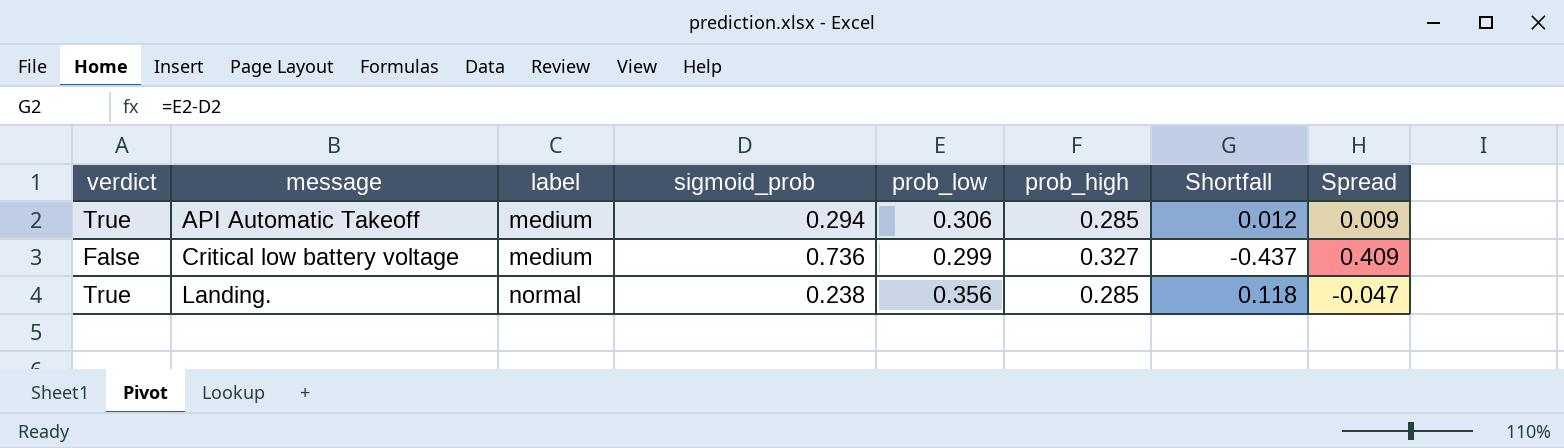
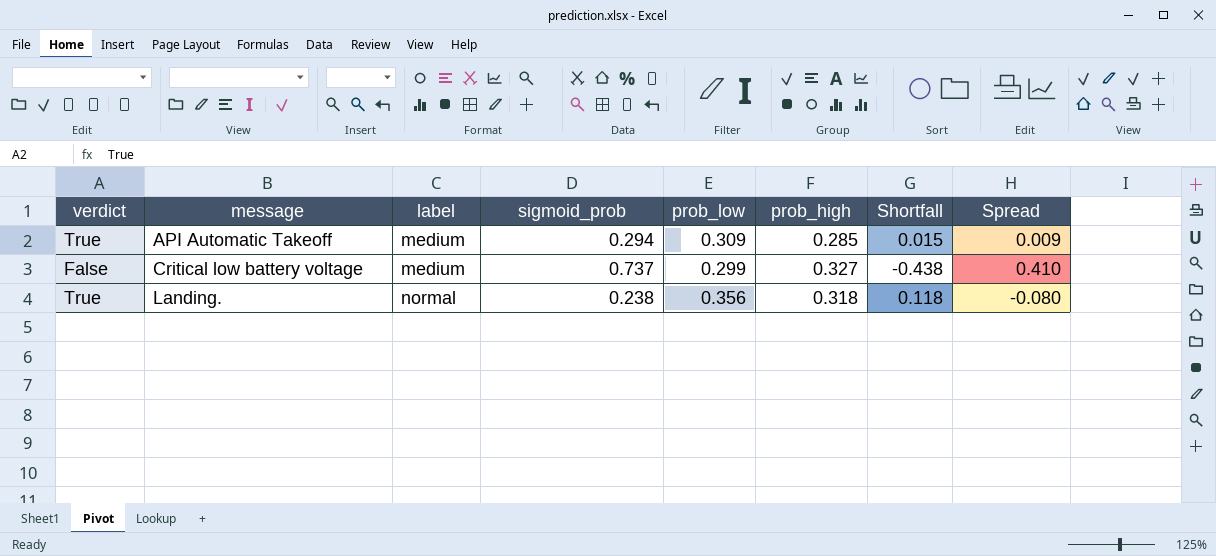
API Automatic Takeoff | prob_low: 0.306 -> 0.309
API Automatic Takeoff | Shortfall: 0.012 -> 0.015
Critical low battery voltage | sigmoid_prob: 0.736 -> 0.737
Critical low battery voltage | Shortfall: -0.437 -> -0.438
Critical low battery voltage | Spread: 0.409 -> 0.410
Landing. | prob_high: 0.285 -> 0.318
Landing. | Spread: -0.047 -> -0.080

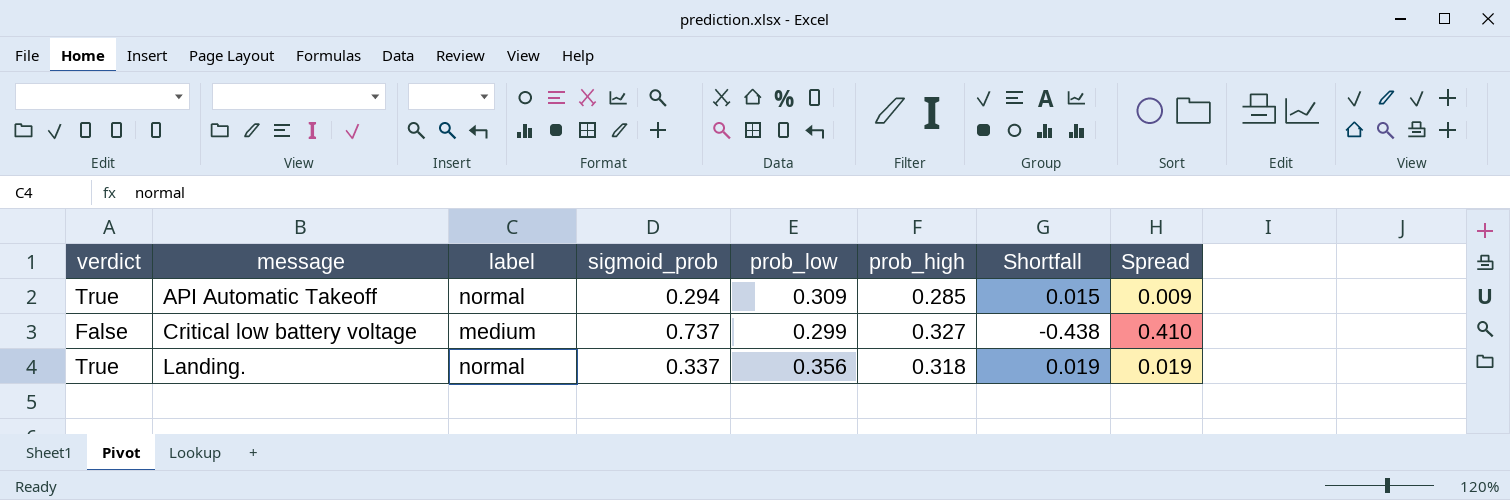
API Automatic Takeoff | label: medium -> normal
Landing. | sigmoid_prob: 0.238 -> 0.337
Landing. | Shortfall: 0.118 -> 0.019
Landing. | Spread: -0.080 -> 0.019

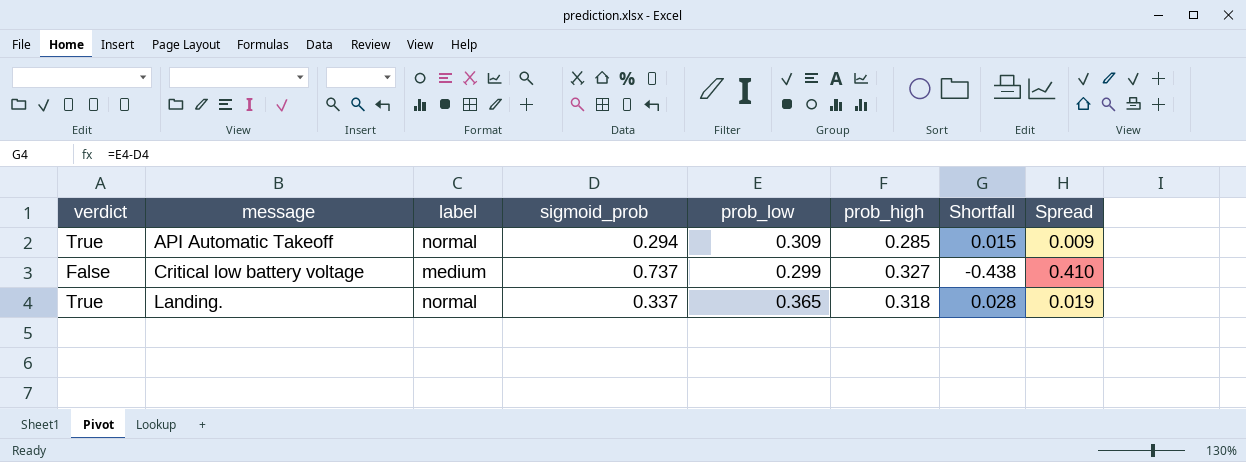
Landing. | prob_low: 0.356 -> 0.365
Landing. | Shortfall: 0.019 -> 0.028

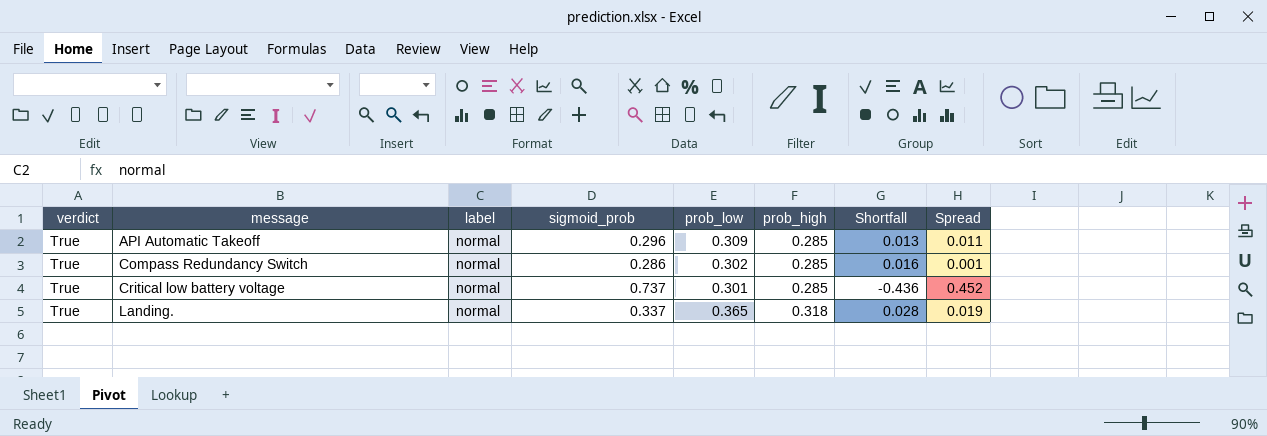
API Automatic Takeoff | sigmoid_prob: 0.294 -> 0.296
API Automatic Takeoff | Shortfall: 0.015 -> 0.013
API Automatic Takeoff | Spread: 0.009 -> 0.011
row Compass Redundancy Switch: none -> True | normal | 0.286 | 0.302 | 0.285 | 0.016 | 0.001
Critical low battery voltage | verdict: False -> True
Critical low battery voltage | label: medium -> normal
Critical low battery voltage | prob_low: 0.299 -> 0.301
Critical low battery voltage | prob_high: 0.327 -> 0.285
Critical low battery voltage | Shortfall: -0.438 -> -0.436
Critical low battery voltage | Spread: 0.410 -> 0.452

